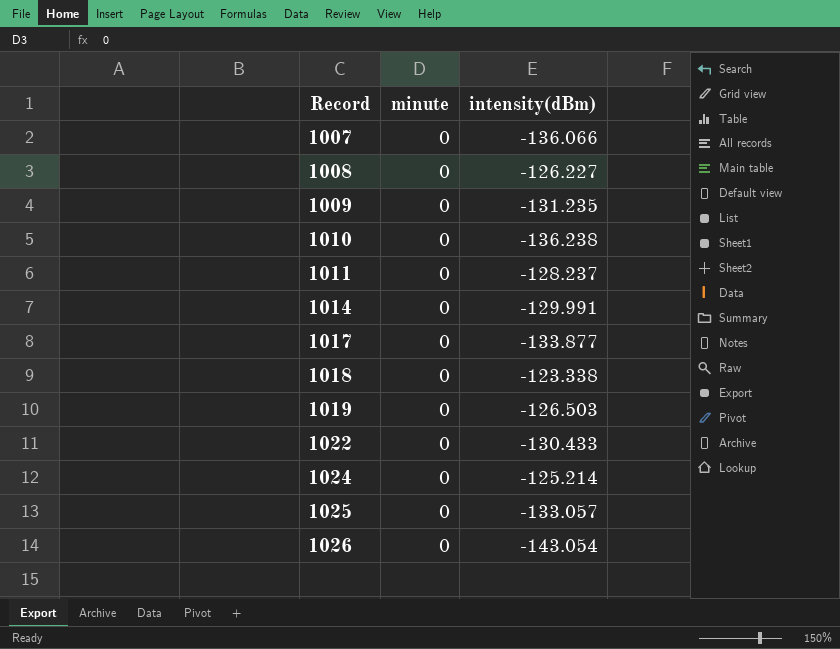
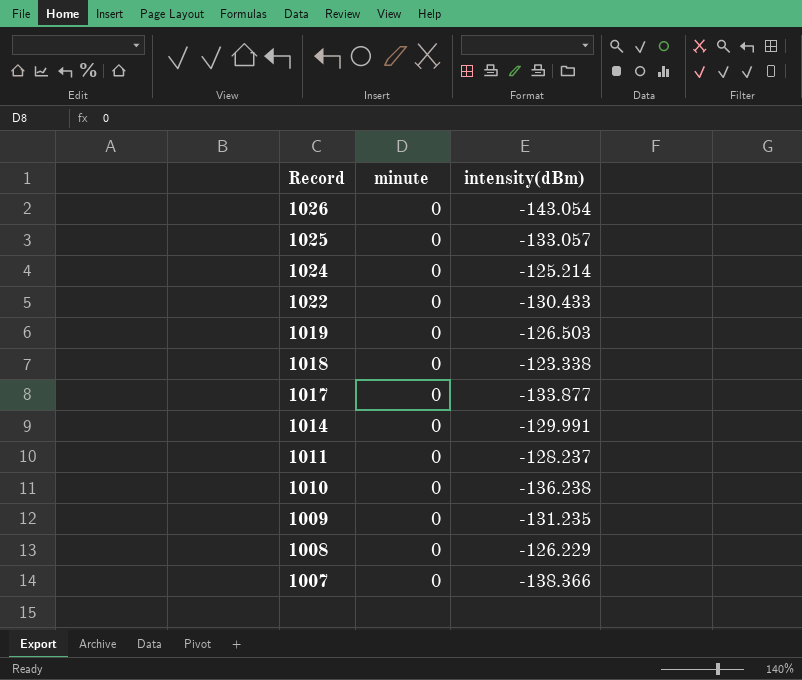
row order: Record ascending -> Record descending
1008 | intensity(dBm): -126.227 -> -126.229
1007 | intensity(dBm): -136.066 -> -138.366

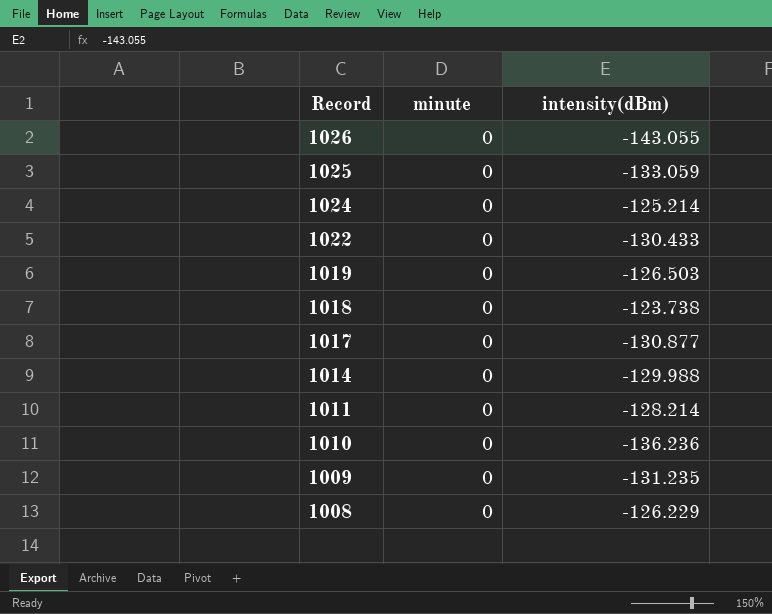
row 1007: 0 | -138.366 -> none
1026 | intensity(dBm): -143.054 -> -143.055
1025 | intensity(dBm): -133.057 -> -133.059
1018 | intensity(dBm): -123.338 -> -123.738
1017 | intensity(dBm): -133.877 -> -130.877
1014 | intensity(dBm): -129.991 -> -129.988
1011 | intensity(dBm): -128.237 -> -128.214
1010 | intensity(dBm): -136.238 -> -136.236

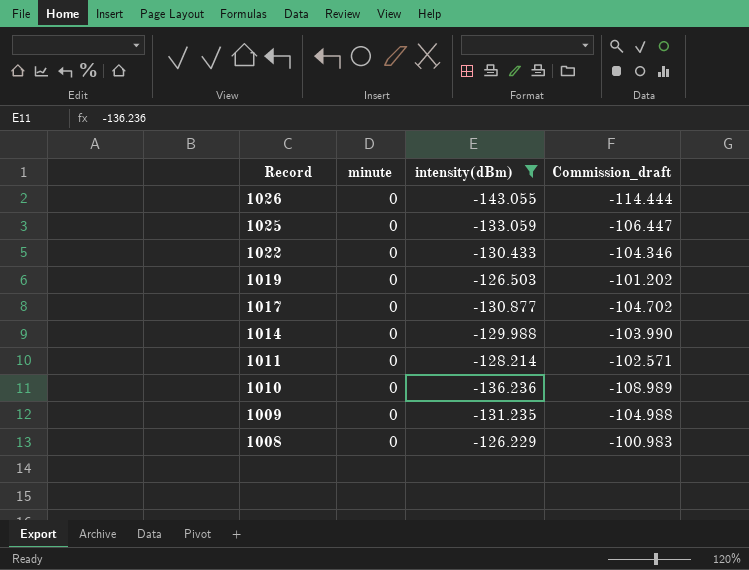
filter: none -> intensity(dBm) <= -126.229
column Commission_draft | formula: none -> [intensity(dBm)] * 0.8

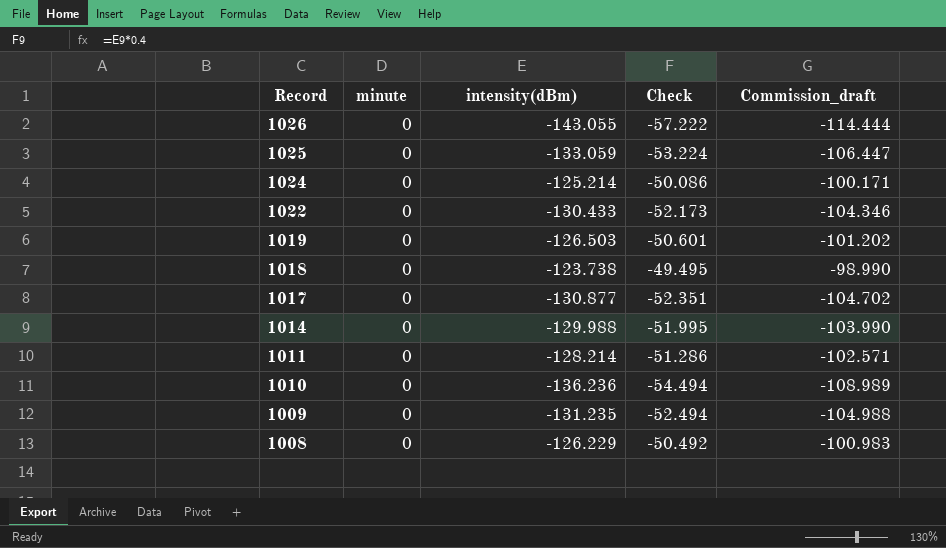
filter: intensity(dBm) <= -126.229 -> none
column Check | formula: none -> [intensity(dBm)] * 0.4

